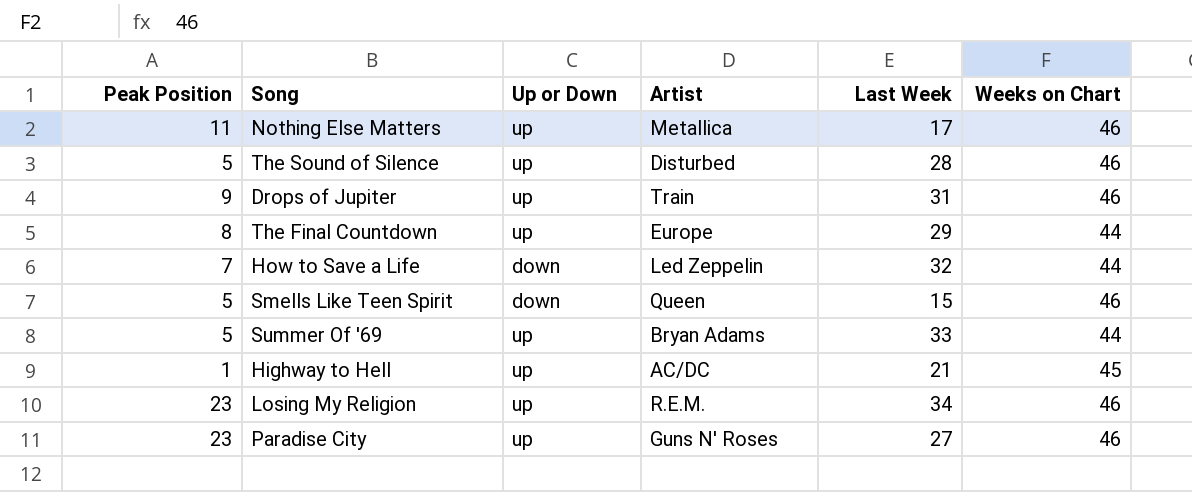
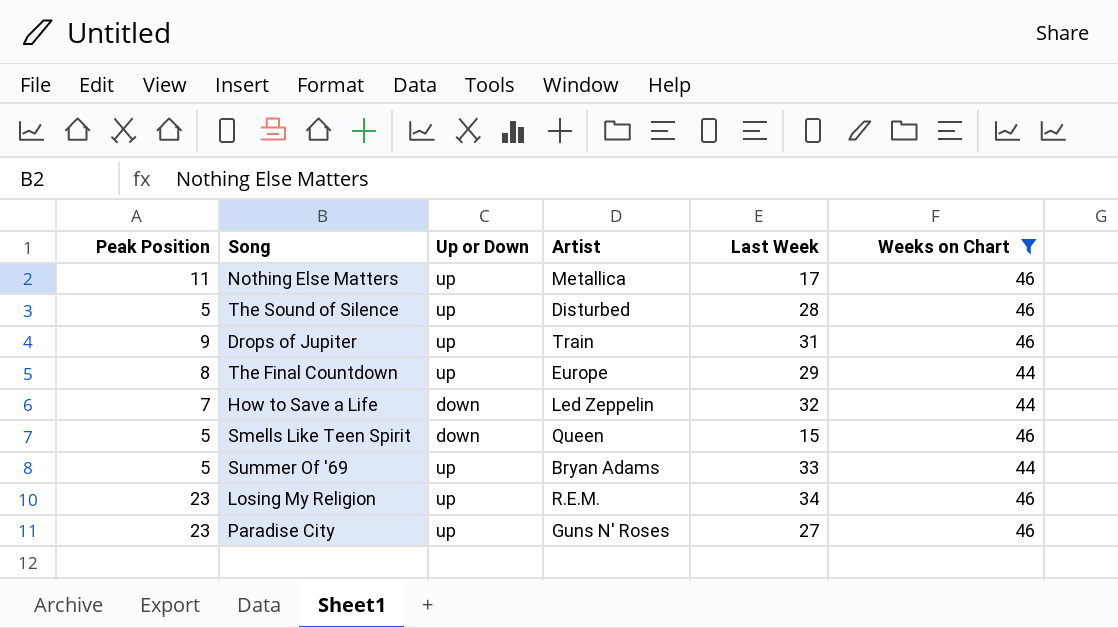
filter: none -> Weeks on Chart != 45

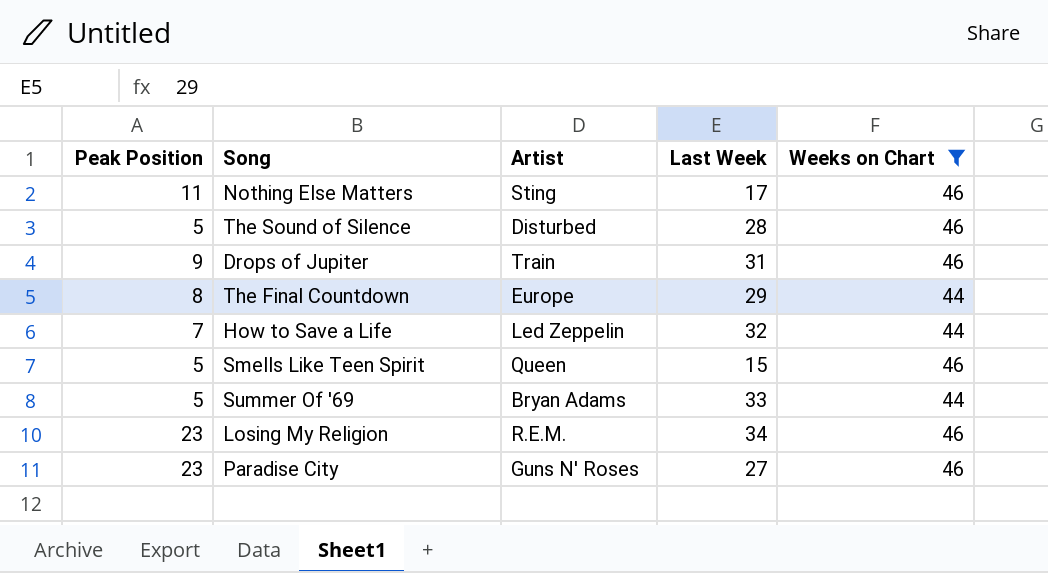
column Up or Down | position: 3 -> none
Nothing Else Matters | Artist: Metallica -> Sting

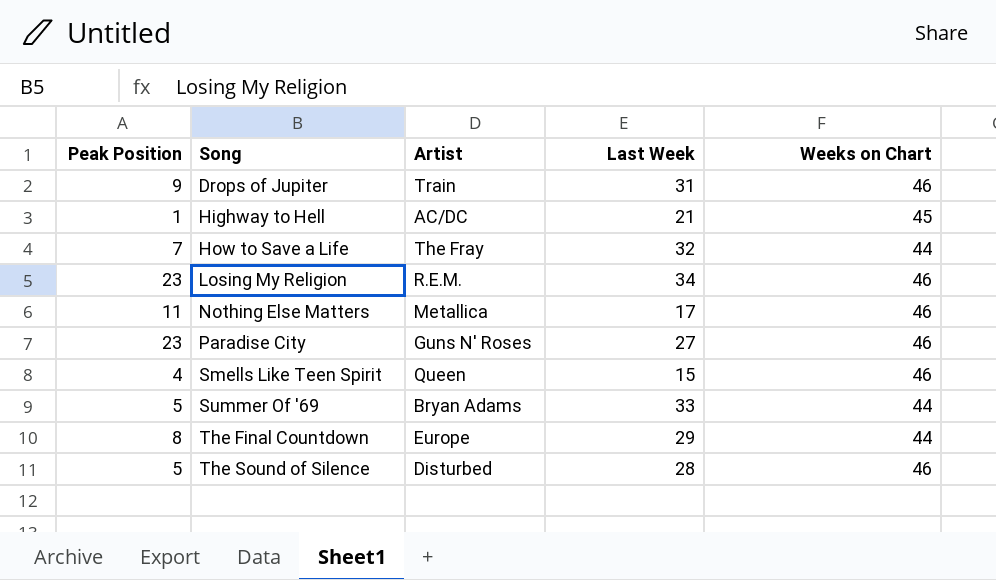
filter: Weeks on Chart != 45 -> none
row order: none -> Song ascending
How to Save a Life | Artist: Led Zeppelin -> The Fray
Nothing Else Matters | Artist: Sting -> Metallica
Smells Like Teen Spirit | Peak Position: 5 -> 4

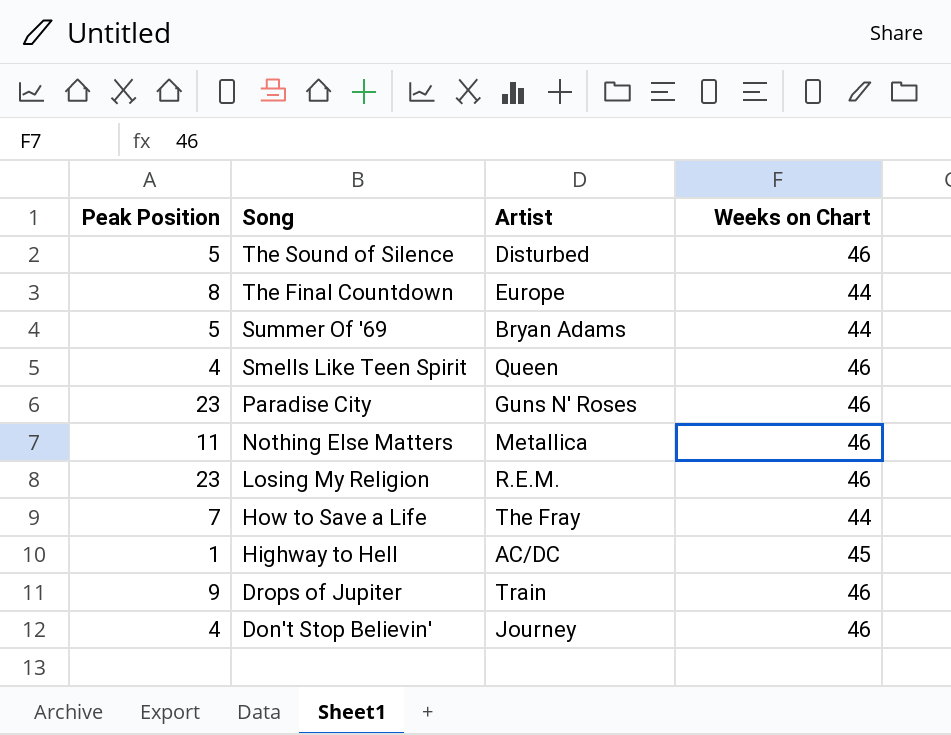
row order: Song ascending -> Song descending
column Last Week | position: 4 -> none
row Don't Stop Believin': none -> 4 | Journey | 46

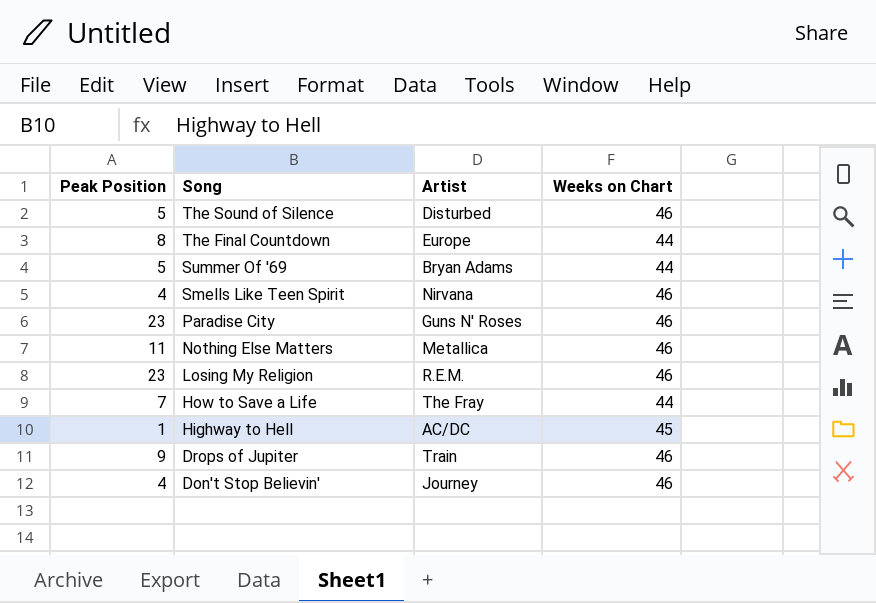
Smells Like Teen Spirit | Artist: Queen -> Nirvana

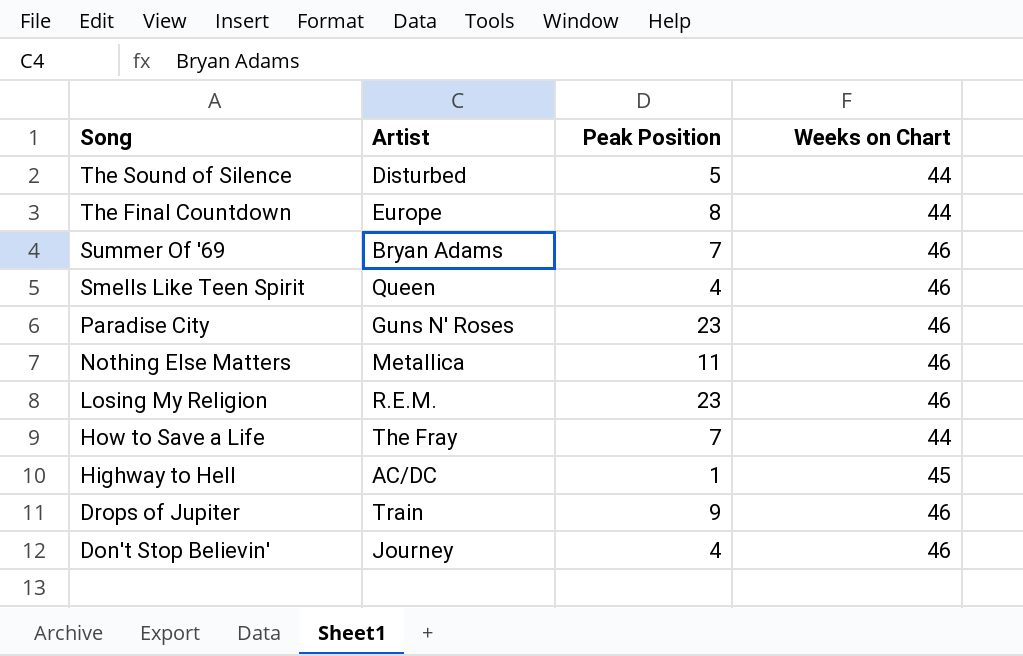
column Peak Position | position: 1 -> 3
The Sound of Silence | Weeks on Chart: 46 -> 44
Summer Of '69 | Peak Position: 5 -> 7
Summer Of '69 | Weeks on Chart: 44 -> 46
Smells Like Teen Spirit | Artist: Nirvana -> Queen

